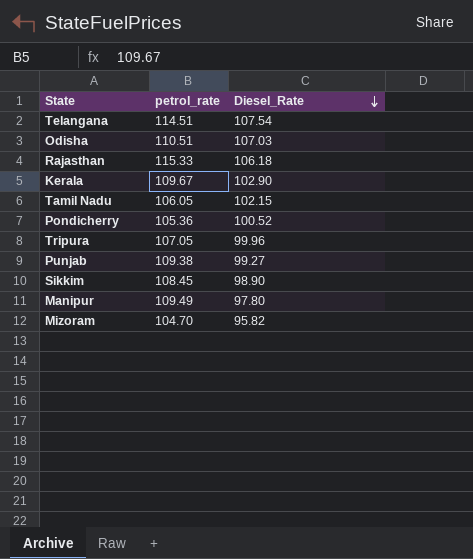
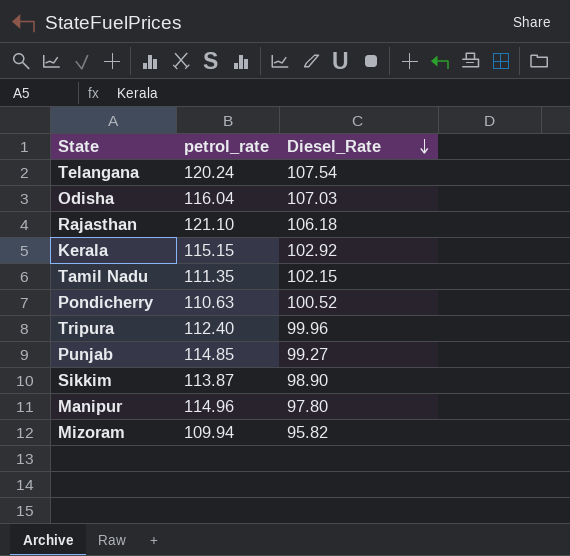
Telangana | petrol_rate: 114.51 -> 120.24
Odisha | petrol_rate: 110.51 -> 116.04
Rajasthan | petrol_rate: 115.33 -> 121.10
Kerala | petrol_rate: 109.67 -> 115.15
Kerala | Diesel_Rate: 102.90 -> 102.92
Tamil Nadu | petrol_rate: 106.05 -> 111.35
Pondicherry | petrol_rate: 105.36 -> 110.63
Tripura | petrol_rate: 107.05 -> 112.40
Punjab | petrol_rate: 109.38 -> 114.85
Sikkim | petrol_rate: 108.45 -> 113.87
Manipur | petrol_rate: 109.49 -> 114.96
Mizoram | petrol_rate: 104.70 -> 109.94

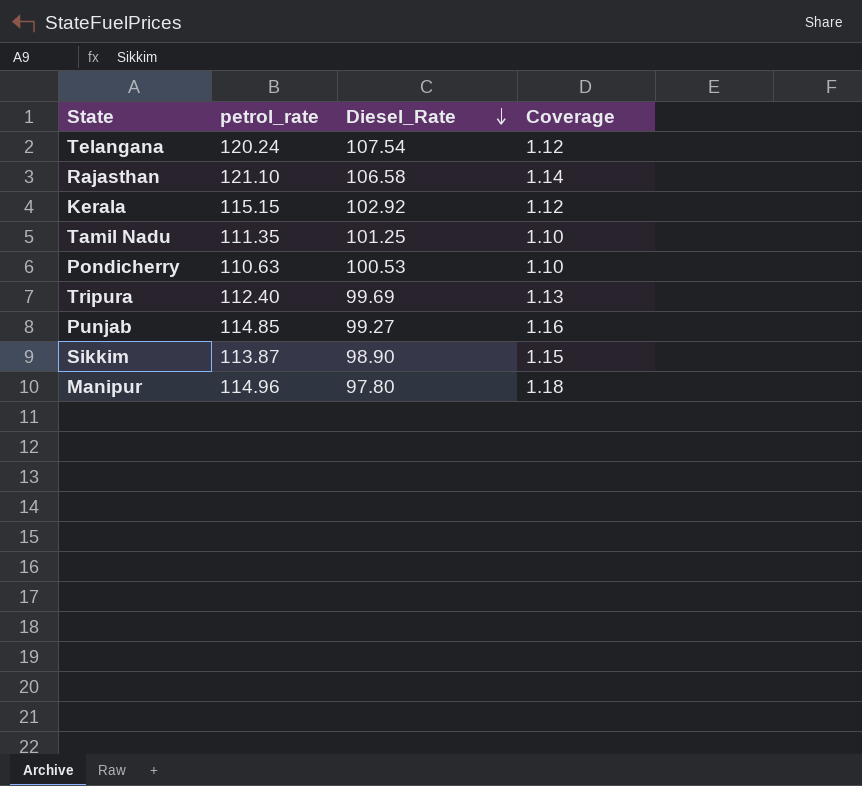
column Coverage | formula: none -> [petrol_rate] / [Diesel_Rate]
row Odisha: 116.04 | 107.03 -> none
row Mizoram: 109.94 | 95.82 -> none
Rajasthan | Diesel_Rate: 106.18 -> 106.58
Tamil Nadu | Diesel_Rate: 102.15 -> 101.25
Pondicherry | Diesel_Rate: 100.52 -> 100.53
Tripura | Diesel_Rate: 99.96 -> 99.69

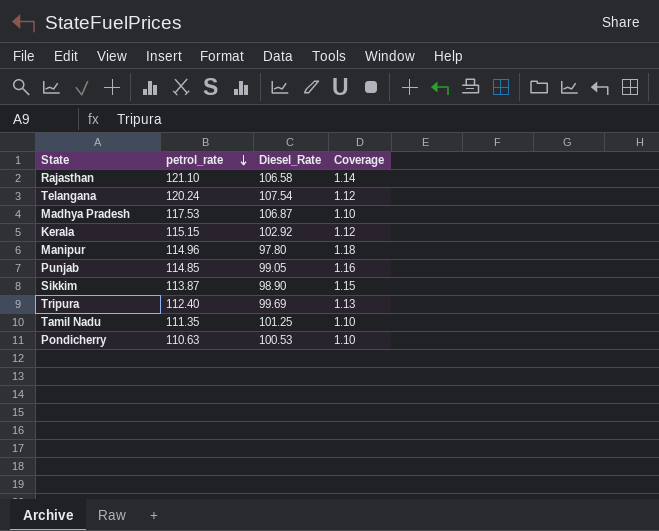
row order: Diesel_Rate descending -> petrol_rate descending
row Madhya Pradesh: none -> 117.53 | 106.87 | 1.10
Punjab | Diesel_Rate: 99.27 -> 99.05

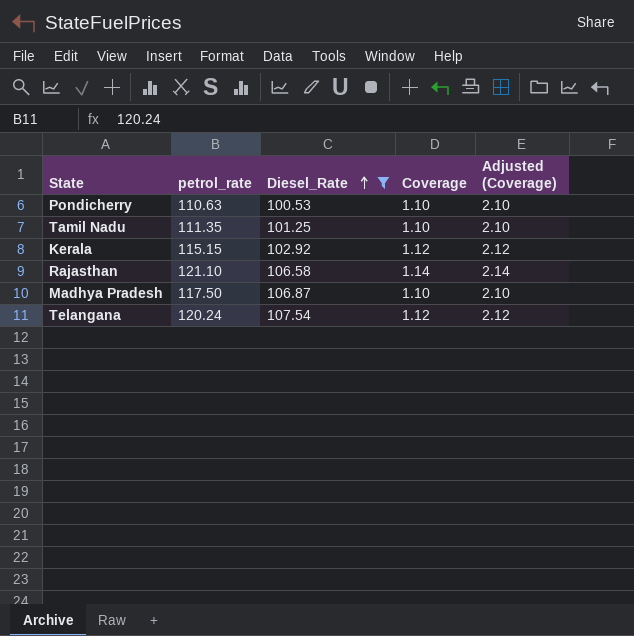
filter: none -> Diesel_Rate >= 100.53
row order: petrol_rate descending -> Diesel_Rate ascending
column Adjusted (Coverage) | formula: none -> [Coverage] + 1
Madhya Pradesh | petrol_rate: 117.53 -> 117.50

